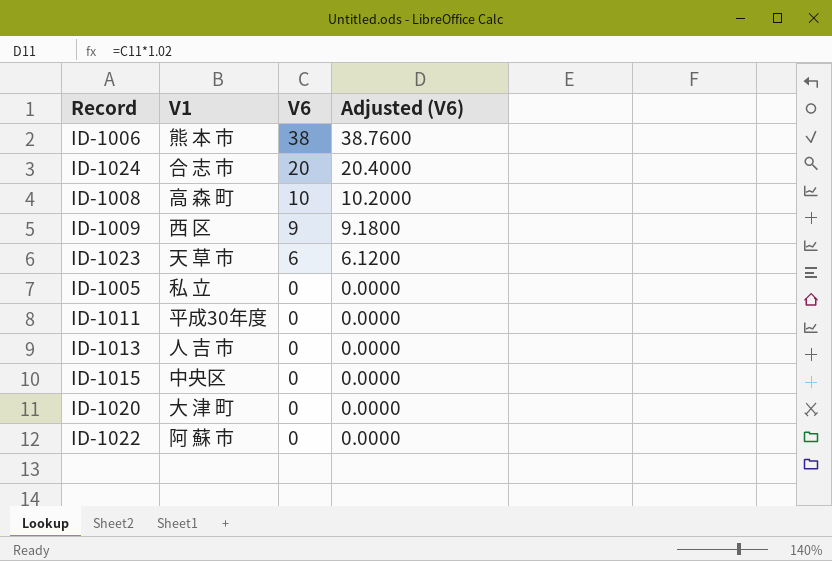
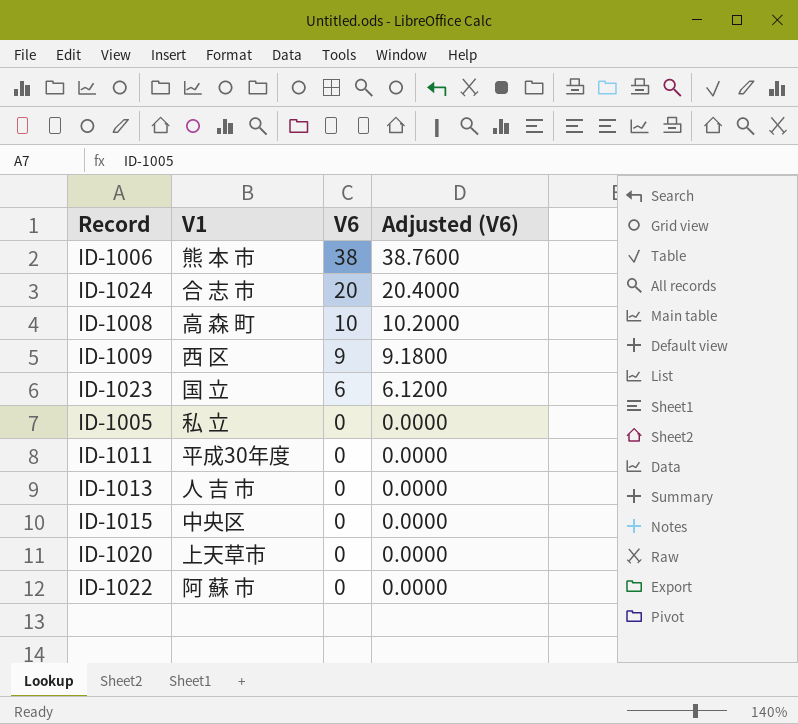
ID-1023 | V1: 天 草 市 -> 国 立
ID-1020 | V1: 大 津 町 -> 上天草市

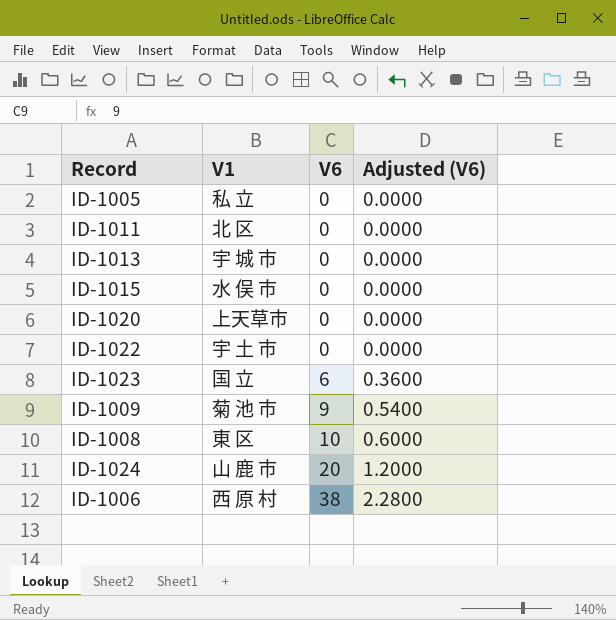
row order: V6 descending -> V6 ascending
column Adjusted (V6) | formula: [V6] * 1.02 -> [V6] * 0.06
ID-1011 | V1: 平成30年度 -> 北 区
ID-1013 | V1: 人 吉 市 -> 宇 城 市
ID-1015 | V1: 中央区 -> 水 俣 市
ID-1022 | V1: 阿 蘇 市 -> 宇 土 市
ID-1009 | V1: 西 区 -> 菊 池 市
ID-1008 | V1: 高 森 町 -> 東 区
ID-1024 | V1: 合 志 市 -> 山 鹿 市
ID-1006 | V1: 熊 本 市 -> 西 原 村

